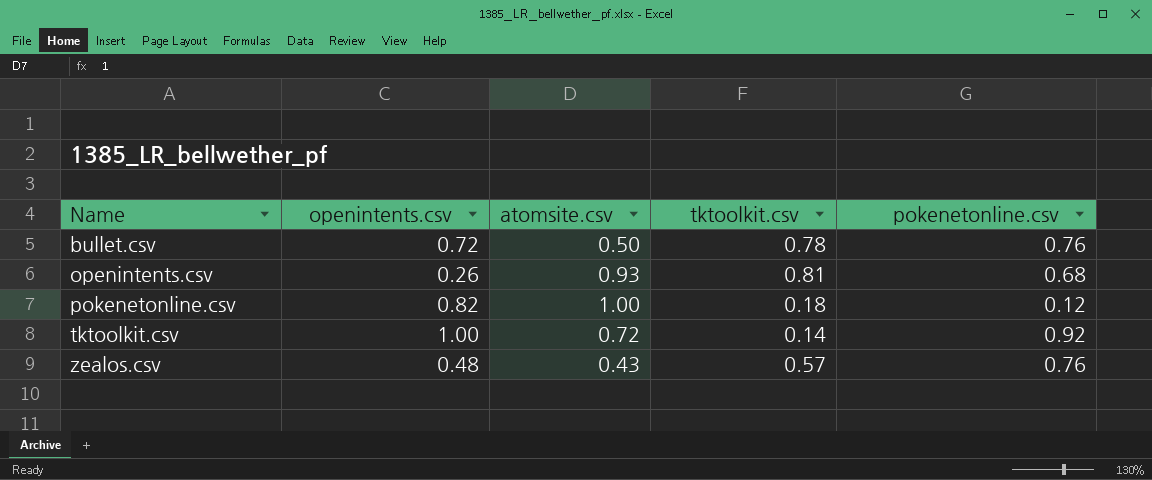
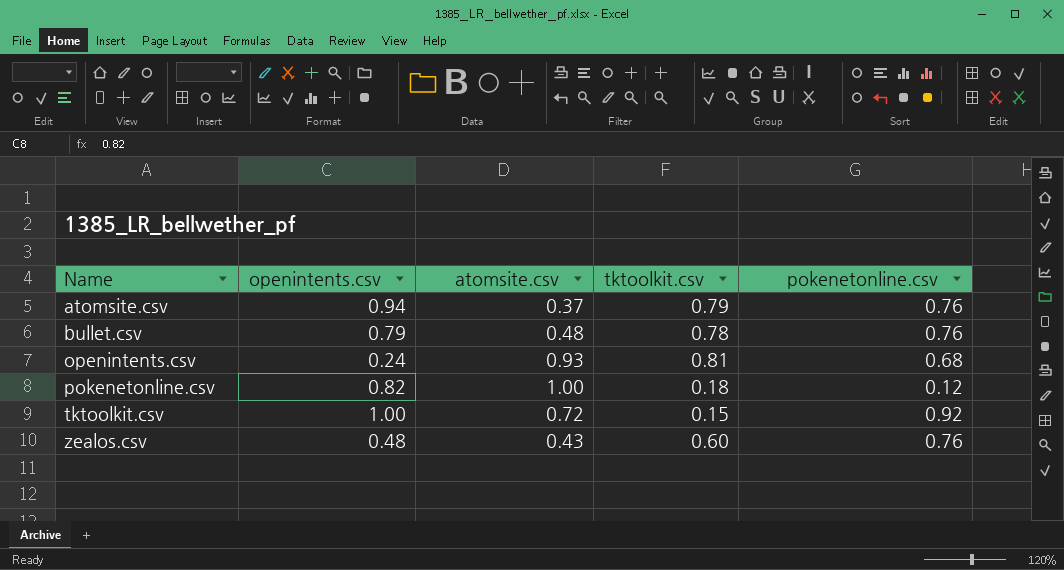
row atomsite.csv: none -> 0.94 | 0.37 | 0.79 | 0.76
bullet.csv | openintents.csv: 0.72 -> 0.79
bullet.csv | atomsite.csv: 0.50 -> 0.48
openintents.csv | openintents.csv: 0.26 -> 0.24
tktoolkit.csv | tktoolkit.csv: 0.14 -> 0.15
zealos.csv | tktoolkit.csv: 0.57 -> 0.60

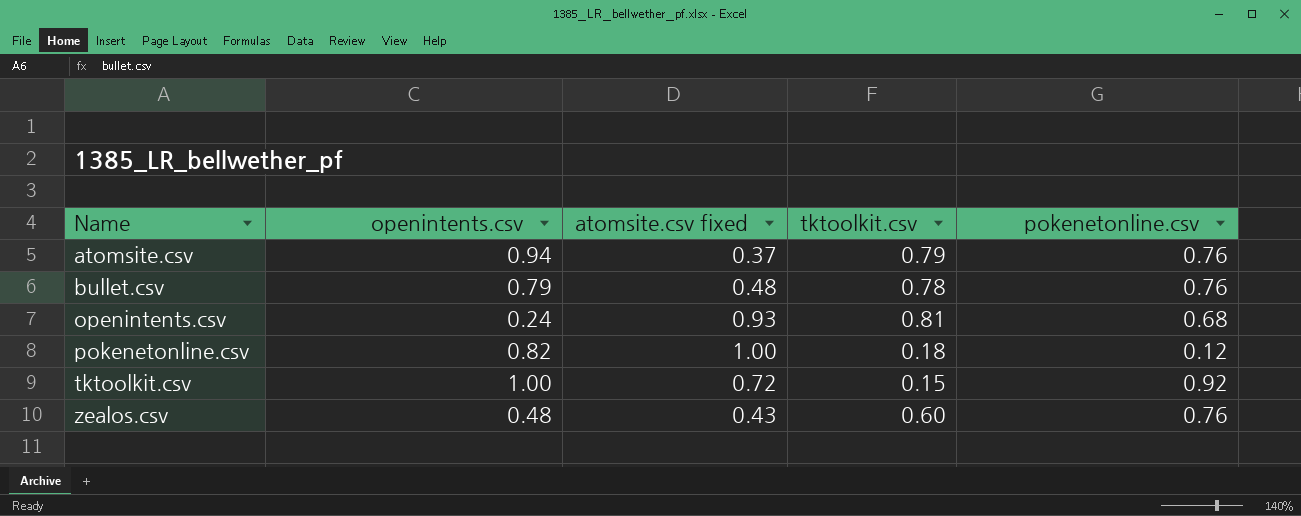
column name: atomsite.csv -> atomsite.csv fixed

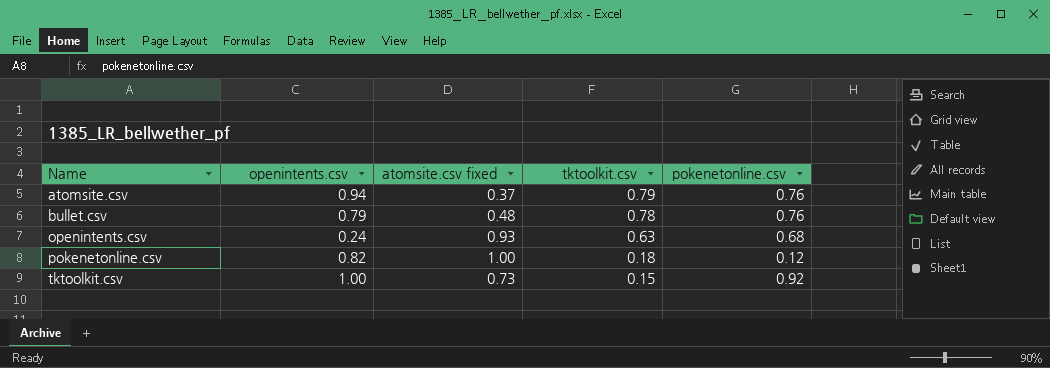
row zealos.csv: 0.48 | 0.43 | 0.60 | 0.76 -> none
openintents.csv | tktoolkit.csv: 0.81 -> 0.63
tktoolkit.csv | atomsite.csv fixed: 0.72 -> 0.73

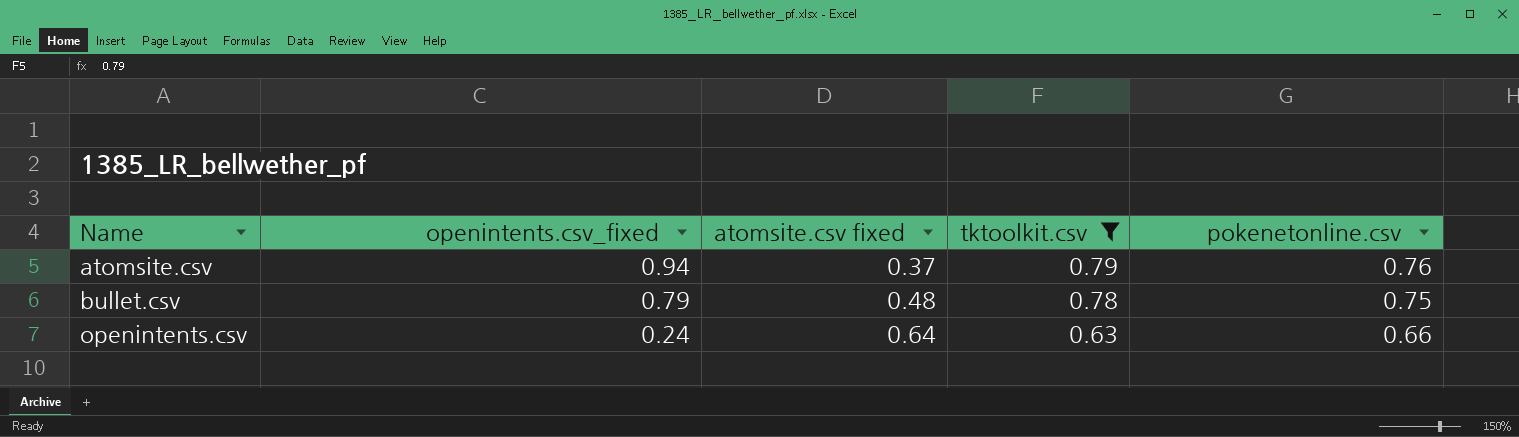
filter: none -> tktoolkit.csv >= 0.63
column name: openintents.csv -> openintents.csv_fixed
bullet.csv | pokenetonline.csv: 0.76 -> 0.75
openintents.csv | atomsite.csv fixed: 0.93 -> 0.64
openintents.csv | pokenetonline.csv: 0.68 -> 0.66

